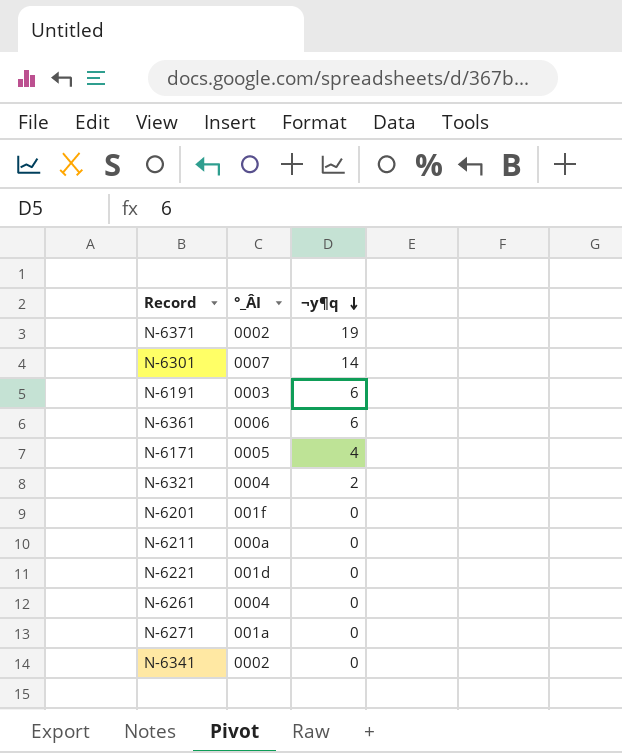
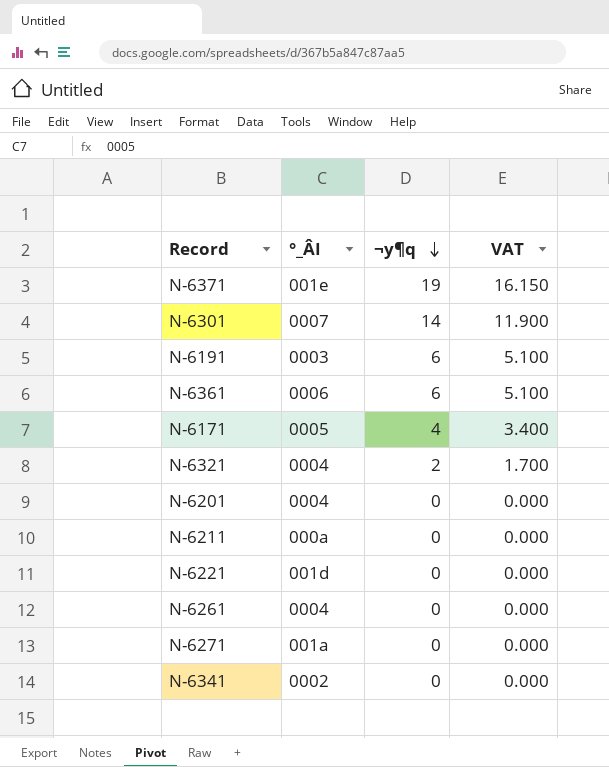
column VAT | formula: none -> [¬y¶q] * 0.85
N-6371 | °_ÂI: 0002 -> 001e
N-6201 | °_ÂI: 001f -> 0004

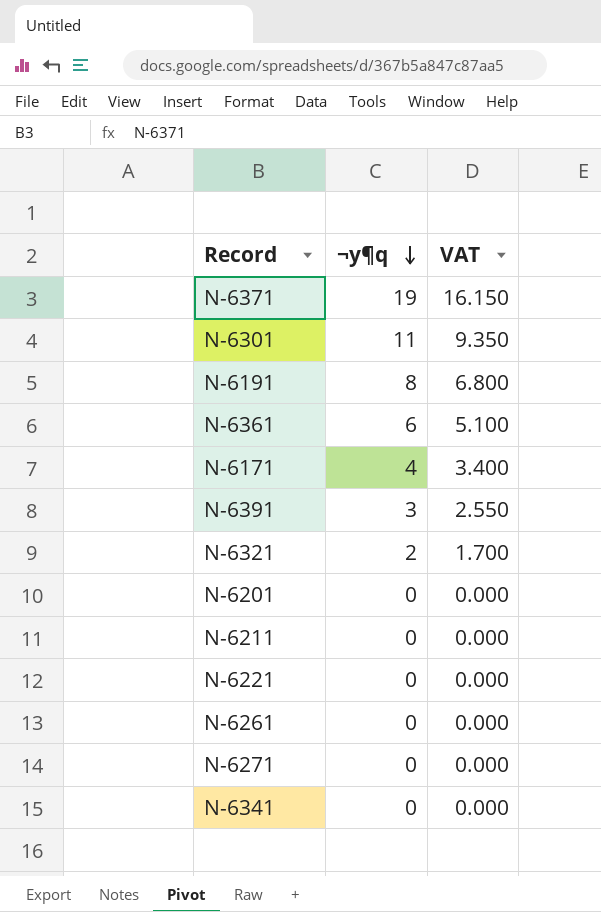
column °_ÂI | position: 2 -> none
N-6301 | ¬y¶q: 14 -> 11
N-6301 | VAT: 11.900 -> 9.350
N-6191 | ¬y¶q: 6 -> 8
N-6191 | VAT: 5.100 -> 6.800
row N-6391: none -> 3 | 2.550

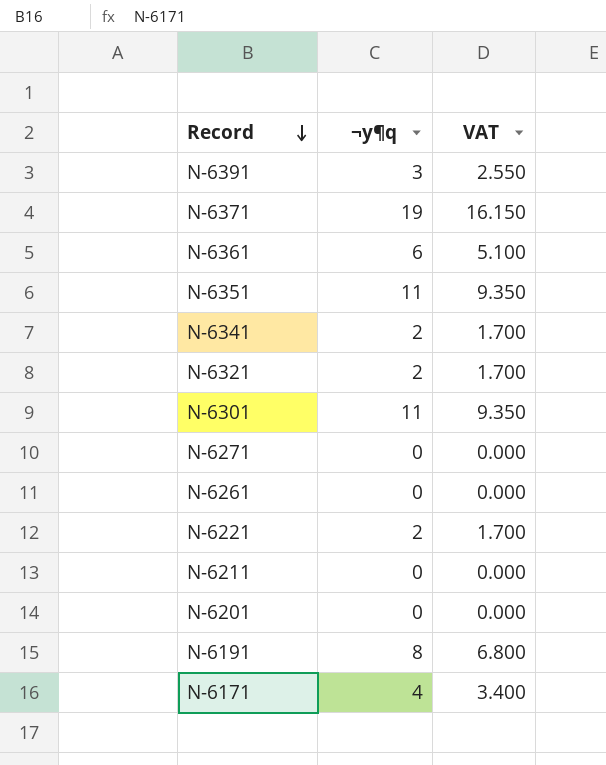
row order: ¬y¶q descending -> Record descending
row N-6351: none -> 11 | 9.350
N-6341 | ¬y¶q: 0 -> 2
N-6341 | VAT: 0.000 -> 1.700
N-6221 | ¬y¶q: 0 -> 2
N-6221 | VAT: 0.000 -> 1.700

